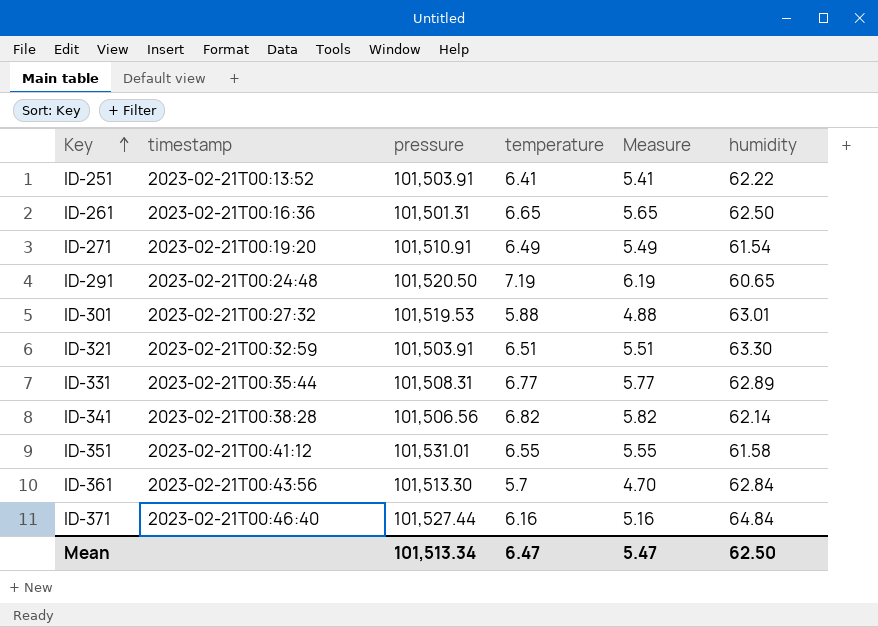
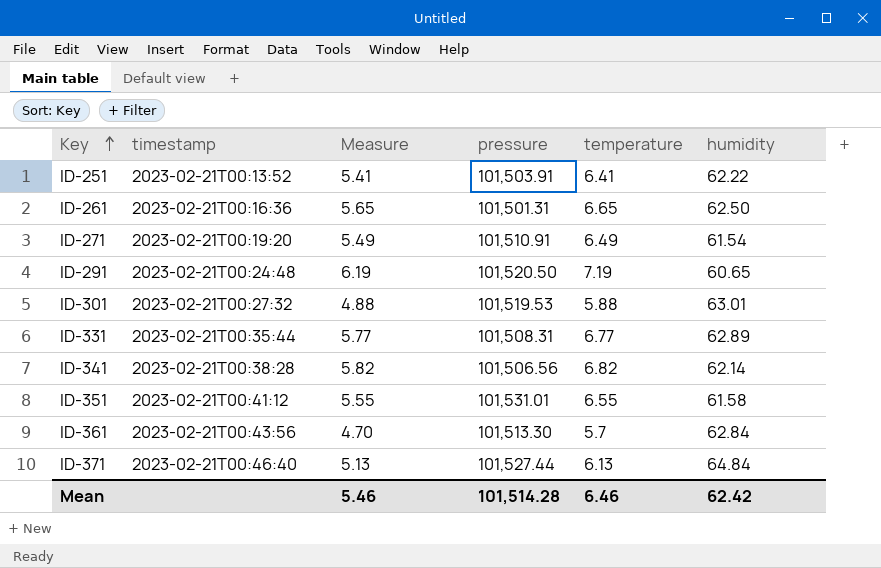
column Measure | position: 5 -> 3
row ID-321: 2023-02-21T00:32:59 | 101,503.91 | 6.51 | 5.51 | 63.30 -> none
ID-371 | Measure: 5.16 -> 5.13
ID-371 | temperature: 6.16 -> 6.13
Mean | Measure: 5.47 -> 5.46
Mean | pressure: 101,513.34 -> 101,514.28
Mean | temperature: 6.47 -> 6.46
Mean | humidity: 62.50 -> 62.42

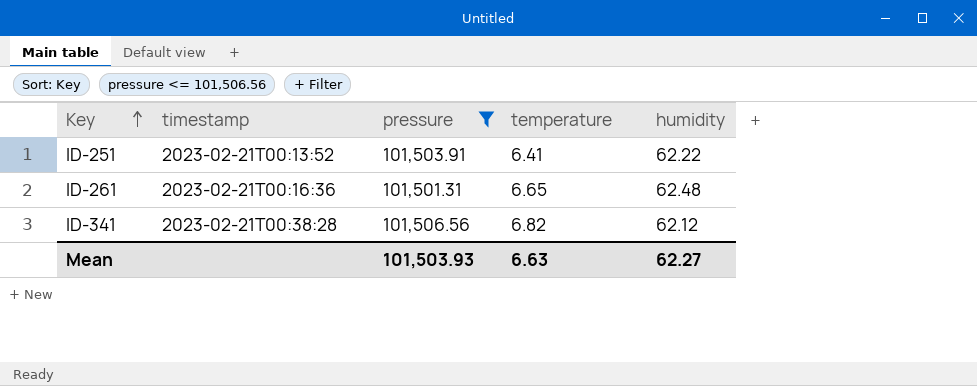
filter: none -> pressure <= 101,506.56
column Measure | formula: [temperature] - 1 -> none
ID-261 | humidity: 62.50 -> 62.48
ID-341 | humidity: 62.14 -> 62.12
Mean | pressure: 101,514.28 -> 101,503.93
Mean | temperature: 6.46 -> 6.63
Mean | humidity: 62.42 -> 62.27

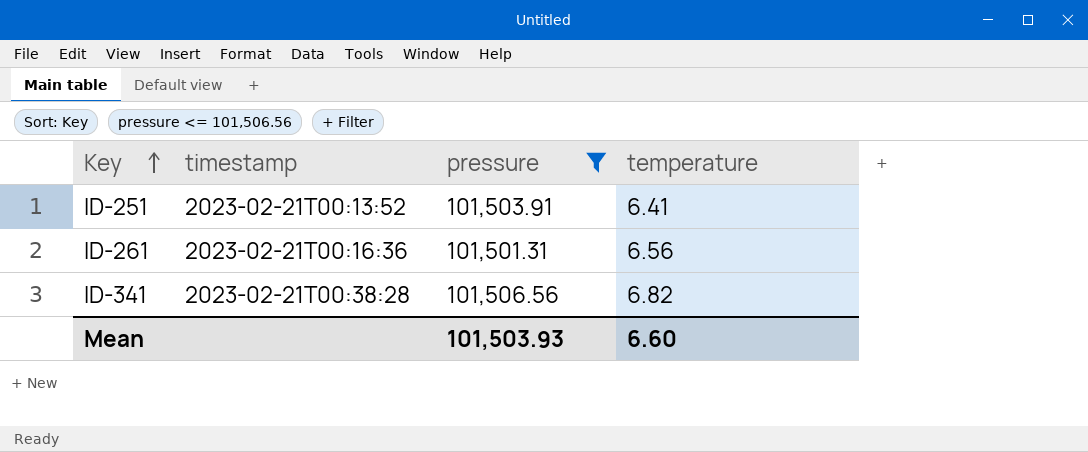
column humidity | position: 5 -> none
ID-261 | temperature: 6.65 -> 6.56
Mean | temperature: 6.63 -> 6.60

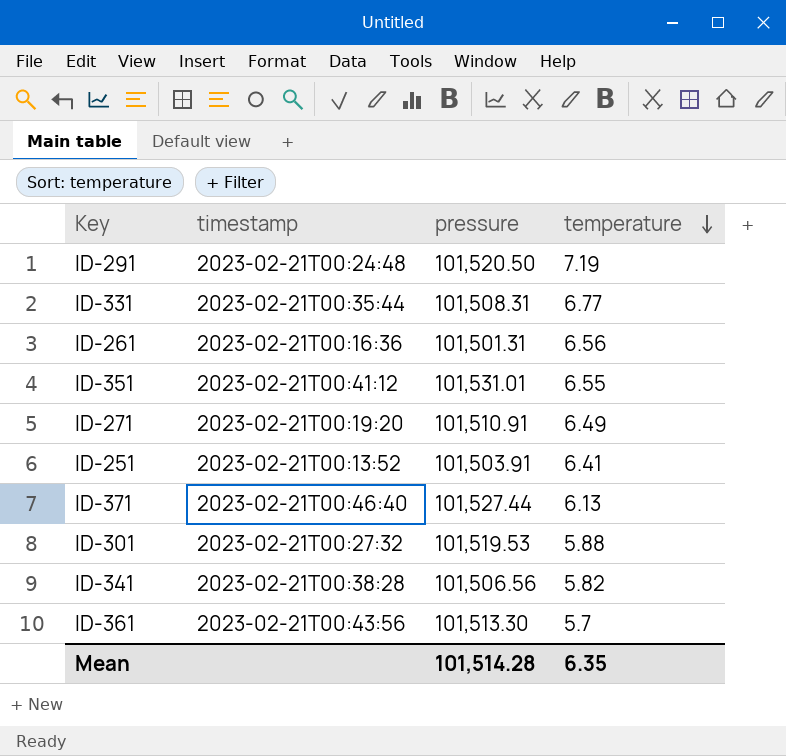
filter: pressure <= 101,506.56 -> none
row order: Key ascending -> temperature descending
ID-341 | temperature: 6.82 -> 5.82
Mean | pressure: 101,503.93 -> 101,514.28
Mean | temperature: 6.60 -> 6.35

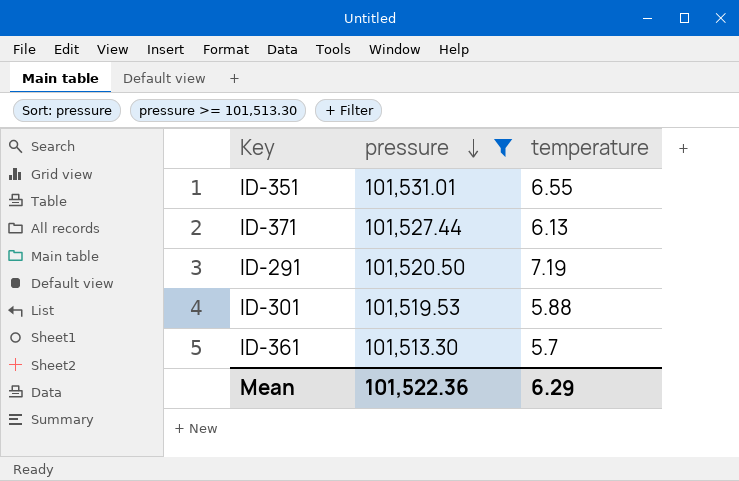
filter: none -> pressure >= 101,513.30
row order: temperature descending -> pressure descending
column timestamp | position: 2 -> none
Mean | pressure: 101,514.28 -> 101,522.36
Mean | temperature: 6.35 -> 6.29

